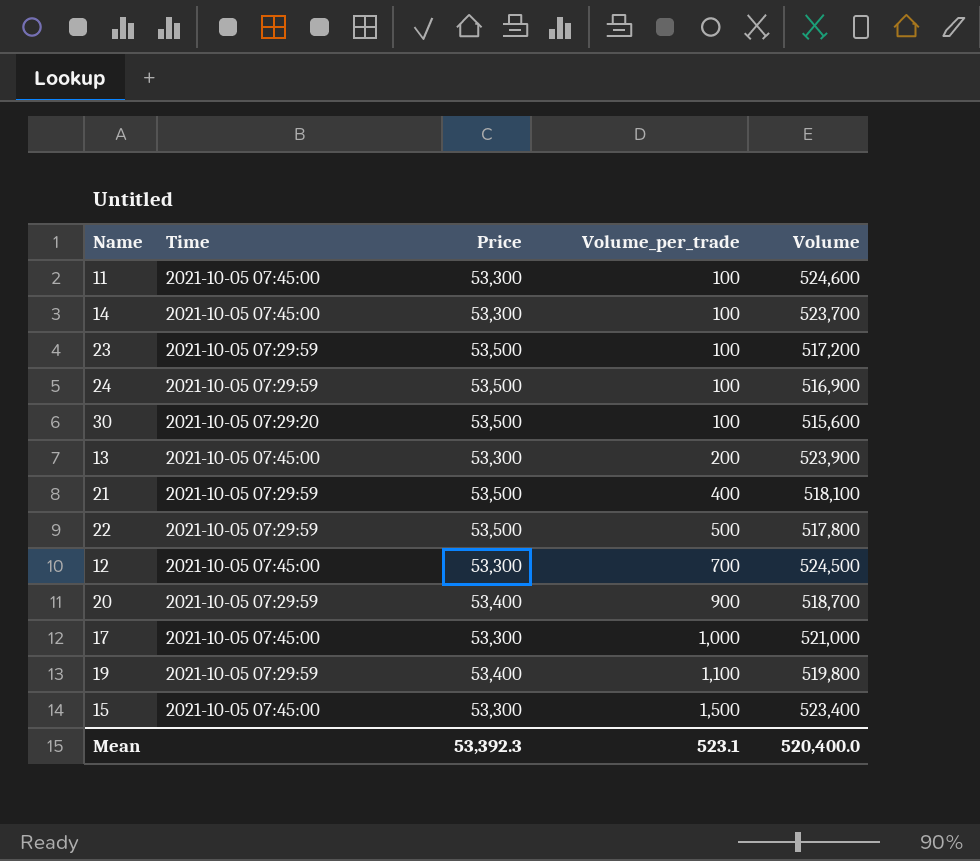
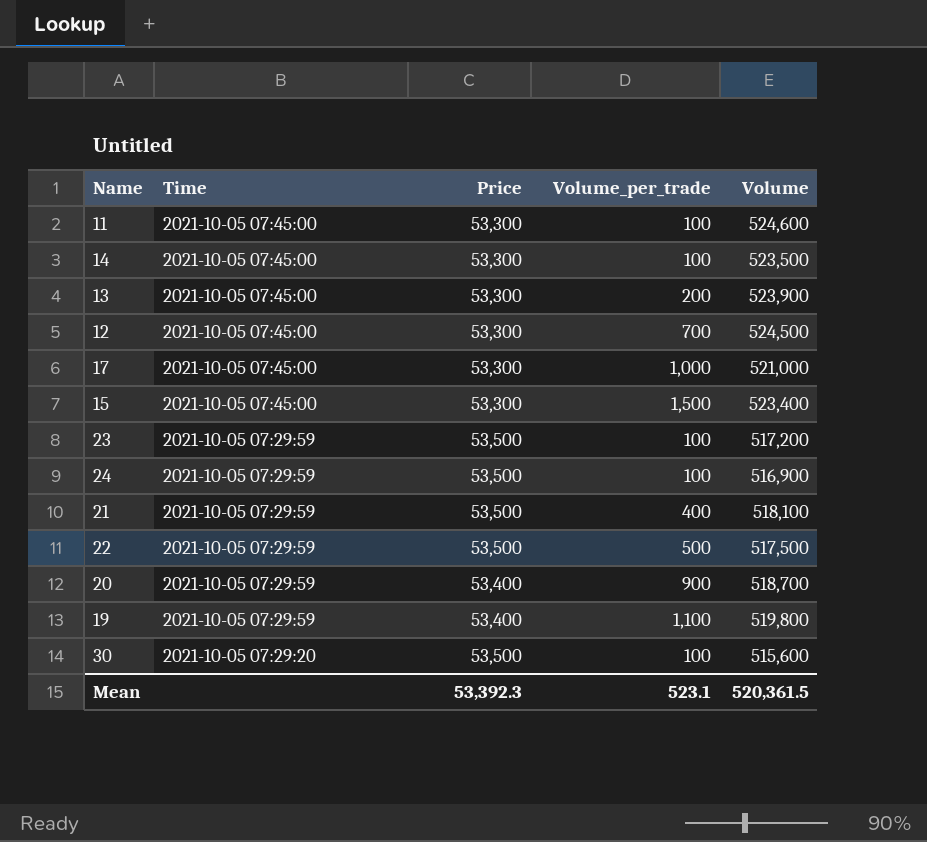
row order: Volume_per_trade ascending -> Time descending
14 | Volume: 523,700 -> 523,500
22 | Volume: 517,800 -> 517,500
Mean | Volume: 520,400.0 -> 520,361.5

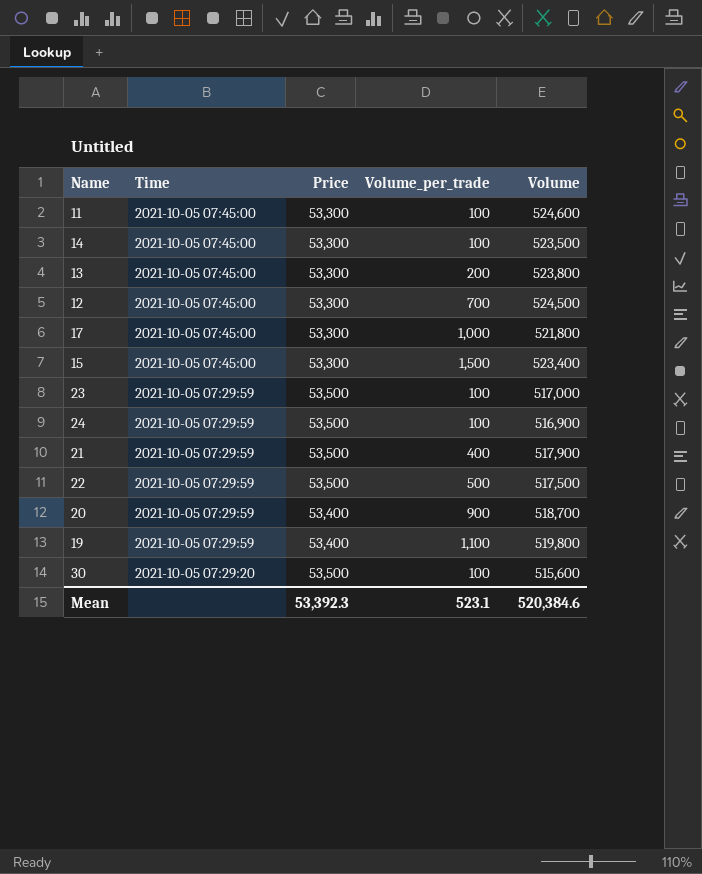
13 | Volume: 523,900 -> 523,800
17 | Volume: 521,000 -> 521,800
23 | Volume: 517,200 -> 517,000
21 | Volume: 518,100 -> 517,900
Mean | Volume: 520,361.5 -> 520,384.6

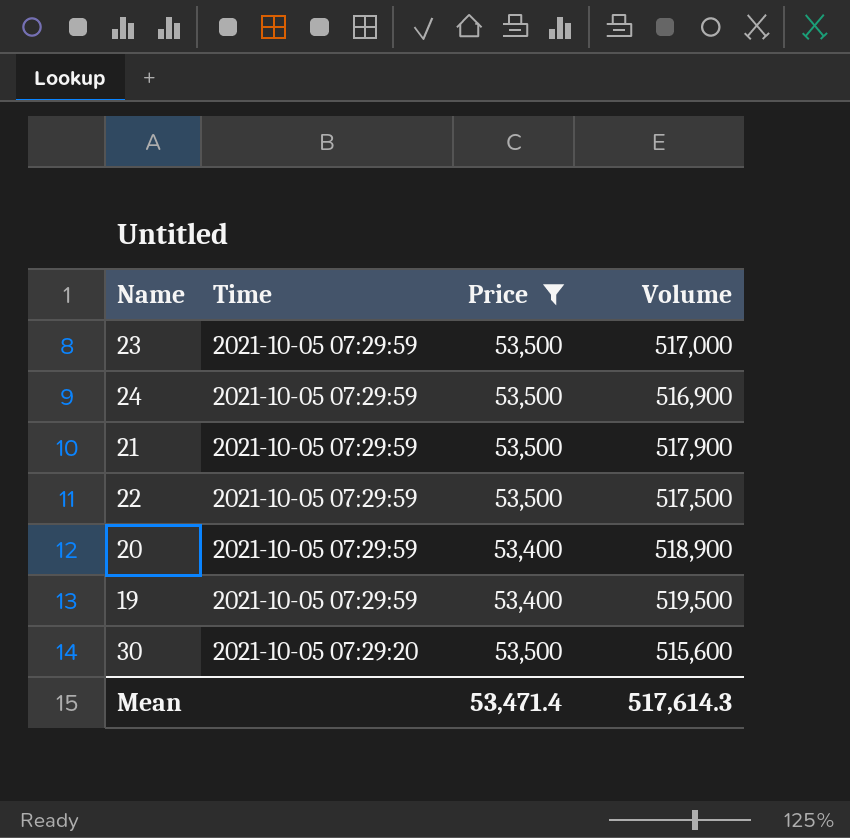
filter: none -> Price != 53,300
column Volume_per_trade | position: 4 -> none
20 | Volume: 518,700 -> 518,900
19 | Volume: 519,800 -> 519,500
Mean | Price: 53,392.3 -> 53,471.4
Mean | Volume: 520,384.6 -> 517,614.3

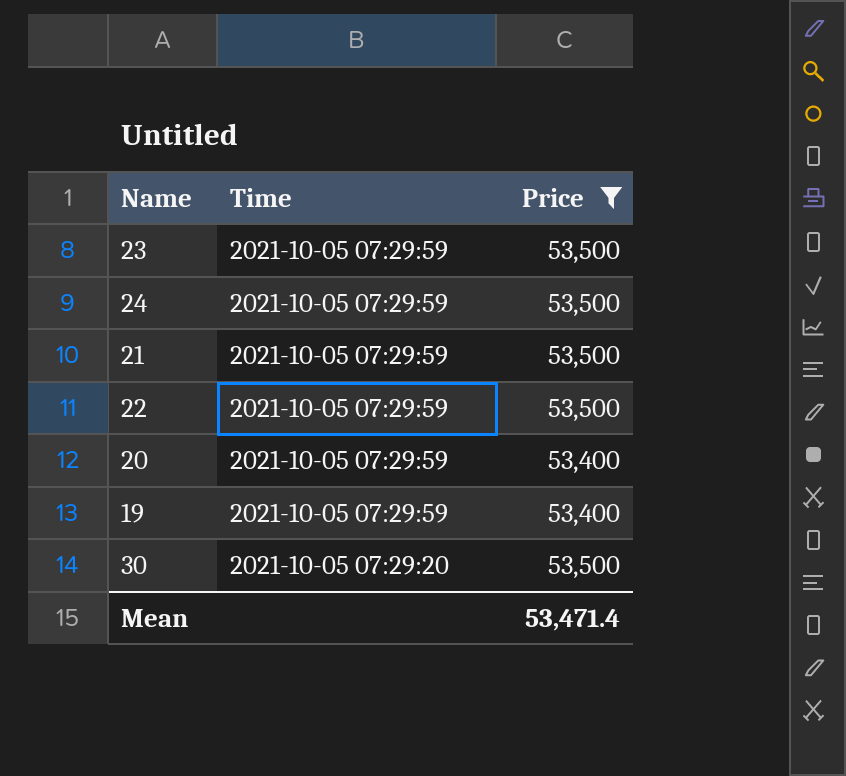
column Volume | position: 4 -> none

